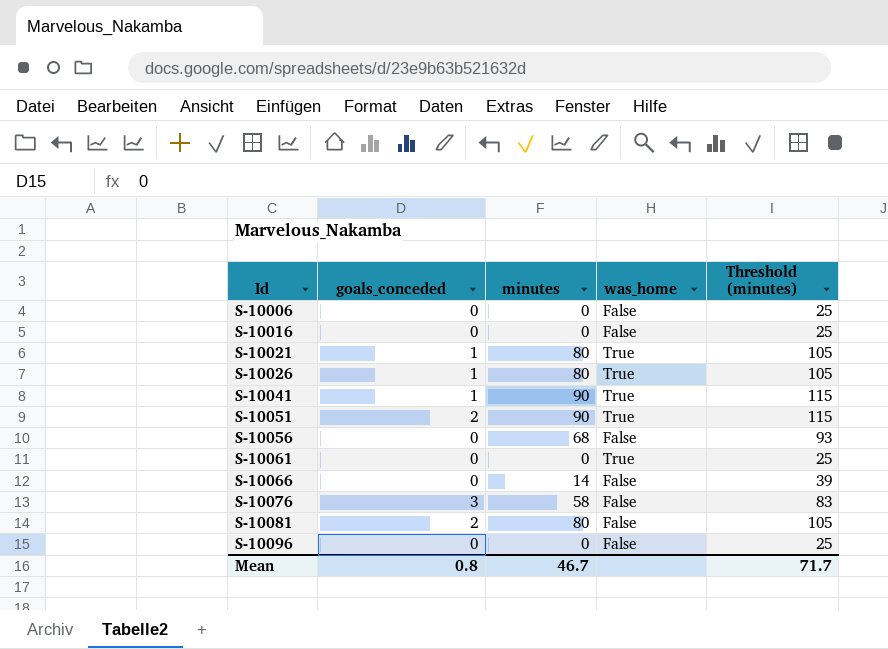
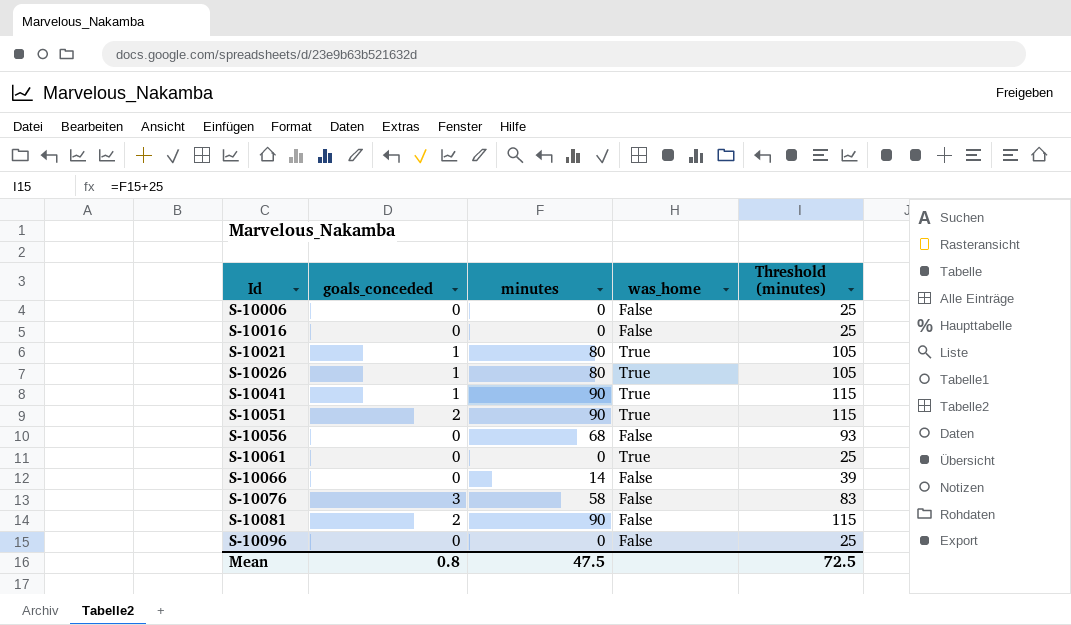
S-10081 | minutes: 80 -> 90
S-10081 | Threshold (minutes): 105 -> 115
Mean | minutes: 46.7 -> 47.5
Mean | Threshold (minutes): 71.7 -> 72.5

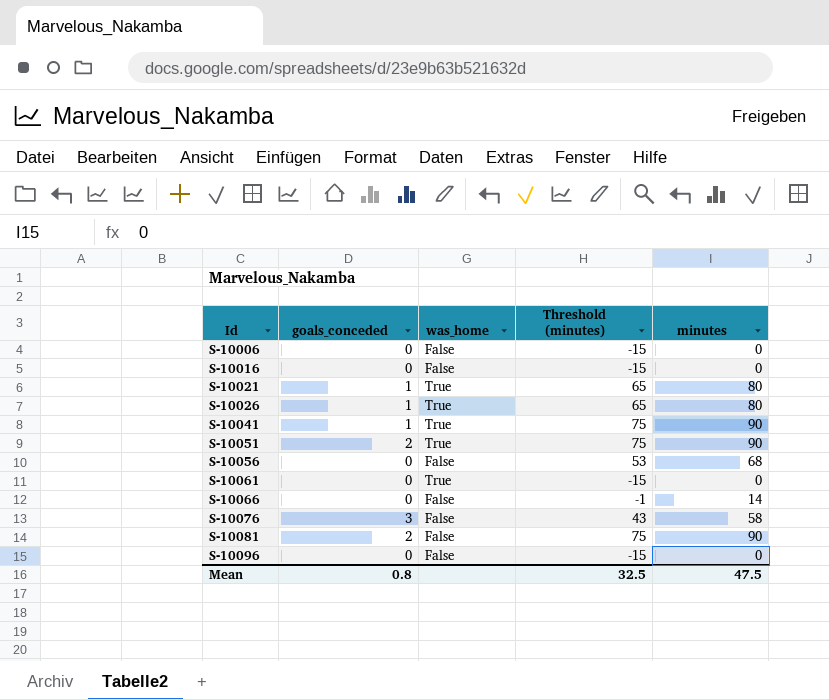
column Threshold (minutes) | formula: [minutes] + 25 -> [minutes] - 15
column minutes | position: 3 -> 5
Mean | Threshold (minutes): 72.5 -> 32.5

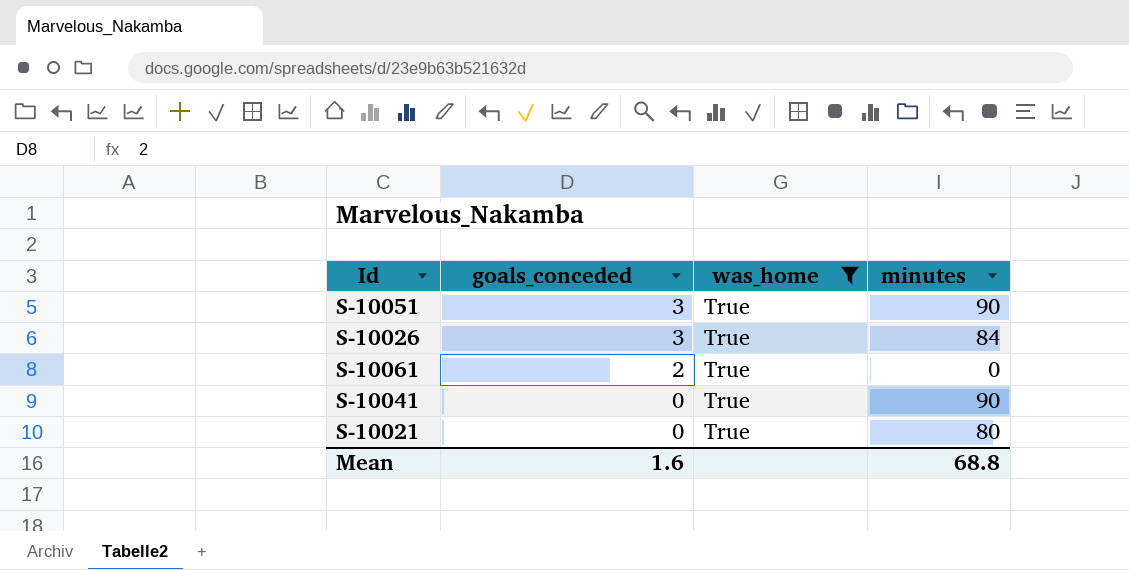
filter: none -> was_home = True
row order: Id ascending -> goals_conceded descending
column Threshold (minutes) | formula: [minutes] - 15 -> none
S-10051 | goals_conceded: 2 -> 3
S-10026 | goals_conceded: 1 -> 3
S-10026 | minutes: 80 -> 84
S-10061 | goals_conceded: 0 -> 2
S-10041 | goals_conceded: 1 -> 0
S-10021 | goals_conceded: 1 -> 0
Mean | goals_conceded: 0.8 -> 1.6
Mean | minutes: 47.5 -> 68.8

